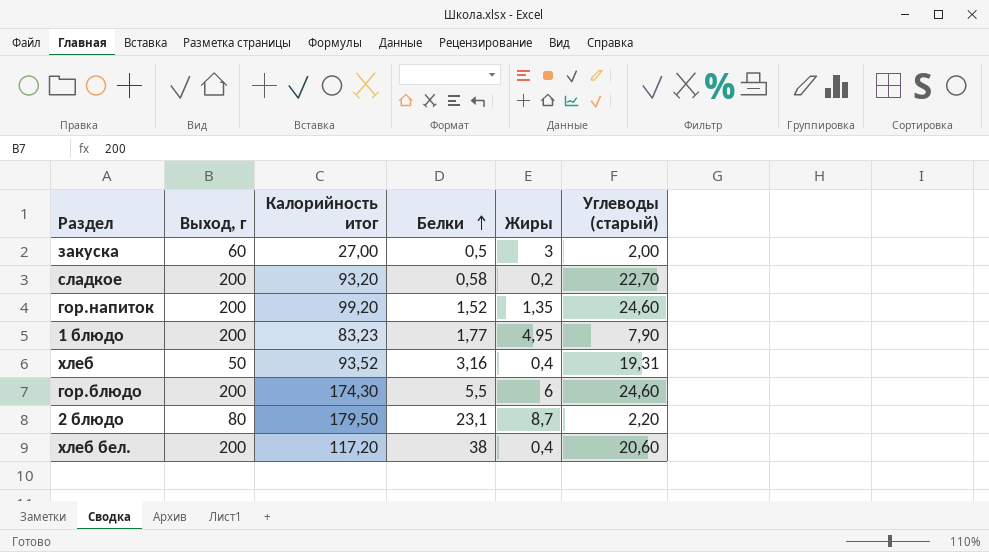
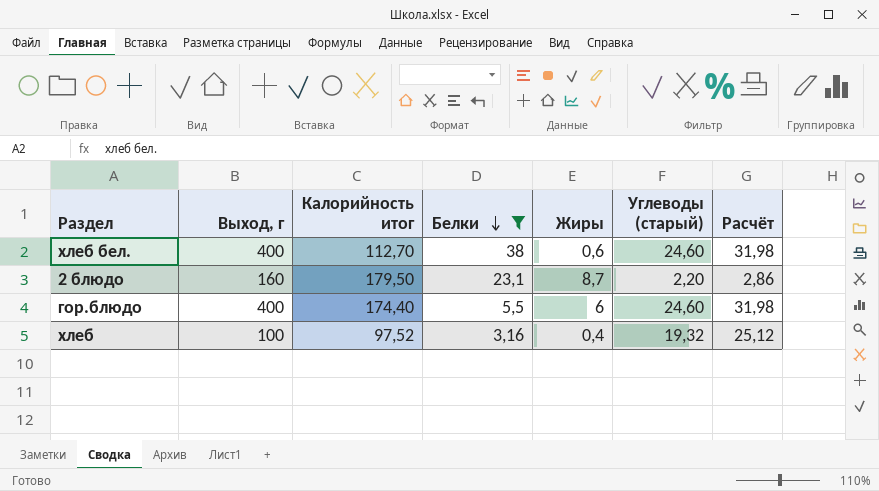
filter: none -> Белки >= 3,16
row order: Белки ascending -> Белки descending
column Расчёт | formula: none -> [Углеводы (старый)] * 1,3
хлеб бел. | Выход, г: 200 -> 400
хлеб бел. | Калорийность итог: 117,20 -> 112,70
хлеб бел. | Жиры: 0,4 -> 0,6
хлеб бел. | Углеводы (старый): 20,60 -> 24,60
2 блюдо | Выход, г: 80 -> 160
гор.блюдо | Выход, г: 200 -> 400
гор.блюдо | Калорийность итог: 174,30 -> 174,40
хлеб | Выход, г: 50 -> 100
хлеб | Калорийность итог: 93,52 -> 97,52
хлеб | Углеводы (старый): 19,31 -> 19,32

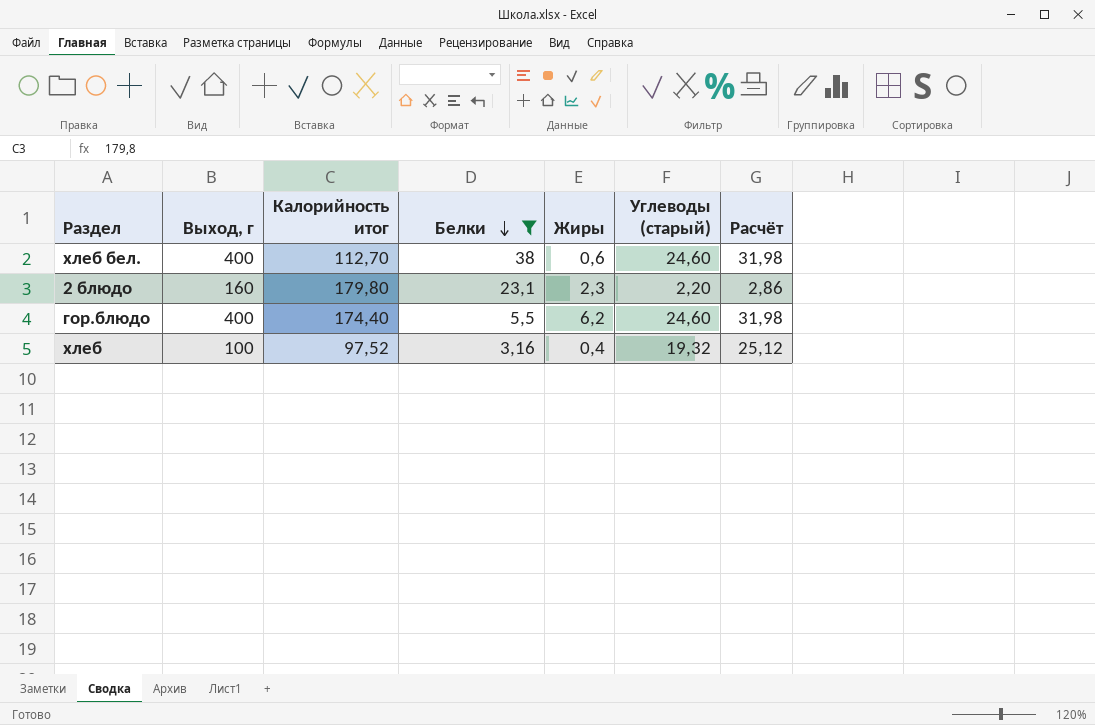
2 блюдо | Калорийность итог: 179,50 -> 179,80
2 блюдо | Жиры: 8,7 -> 2,3
гор.блюдо | Жиры: 6 -> 6,2

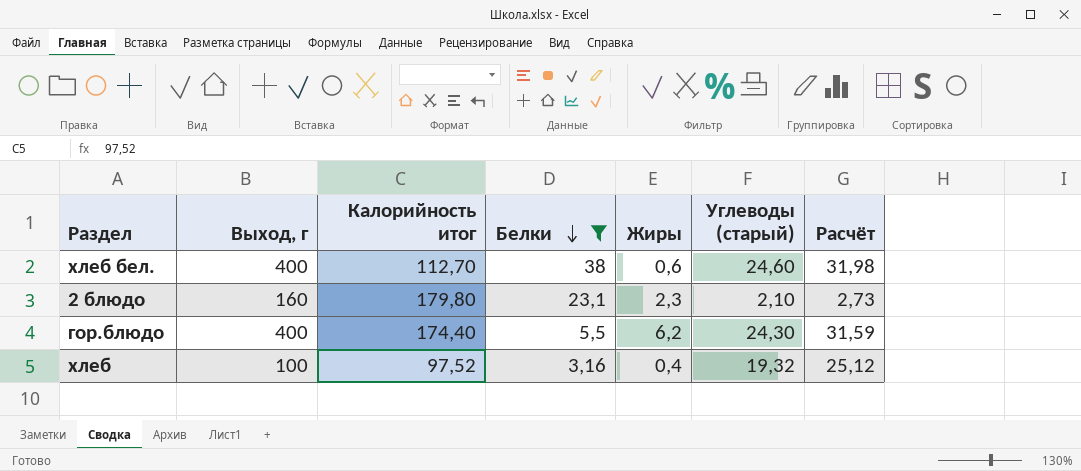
2 блюдо | Углеводы (старый): 2,20 -> 2,10
2 блюдо | Расчёт: 2,86 -> 2,73
гор.блюдо | Углеводы (старый): 24,60 -> 24,30
гор.блюдо | Расчёт: 31,98 -> 31,59

